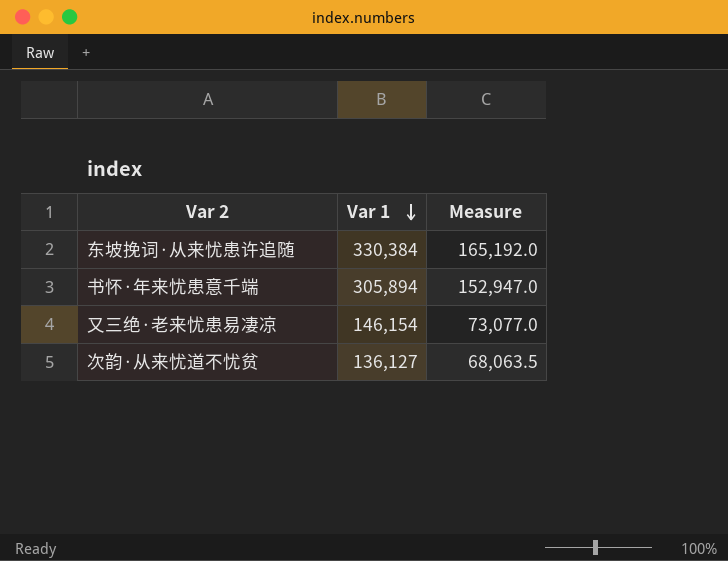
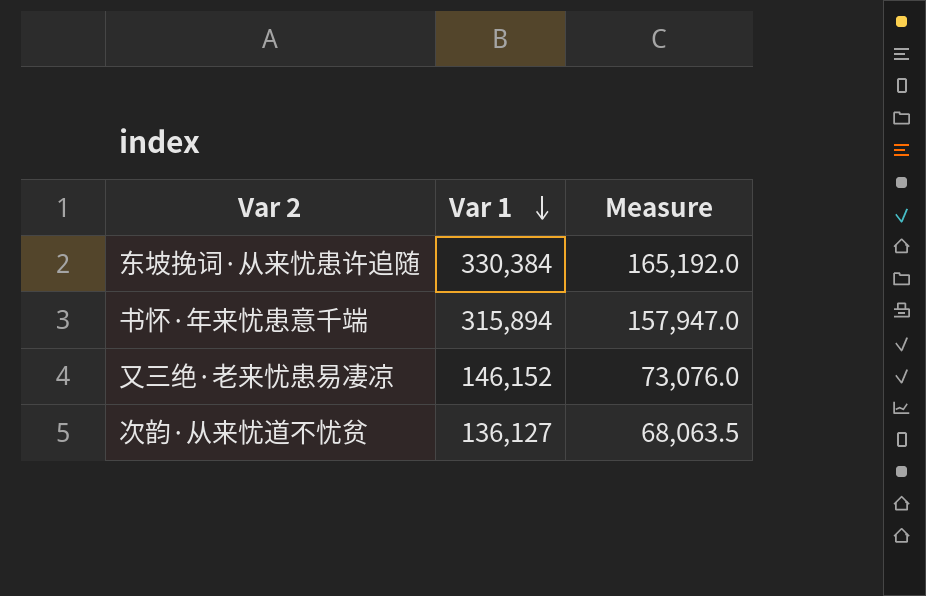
书怀·年来忧患意千端 | Var 1: 305,894 -> 315,894
书怀·年来忧患意千端 | Measure: 152,947.0 -> 157,947.0
又三绝·老来忧患易凄凉 | Var 1: 146,154 -> 146,152
又三绝·老来忧患易凄凉 | Measure: 73,077.0 -> 73,076.0

